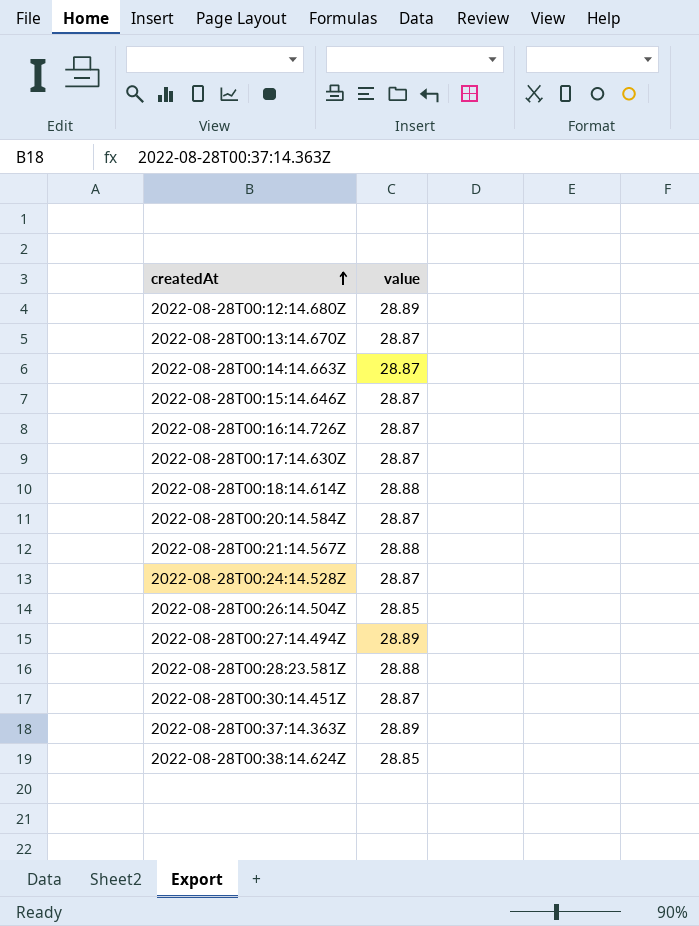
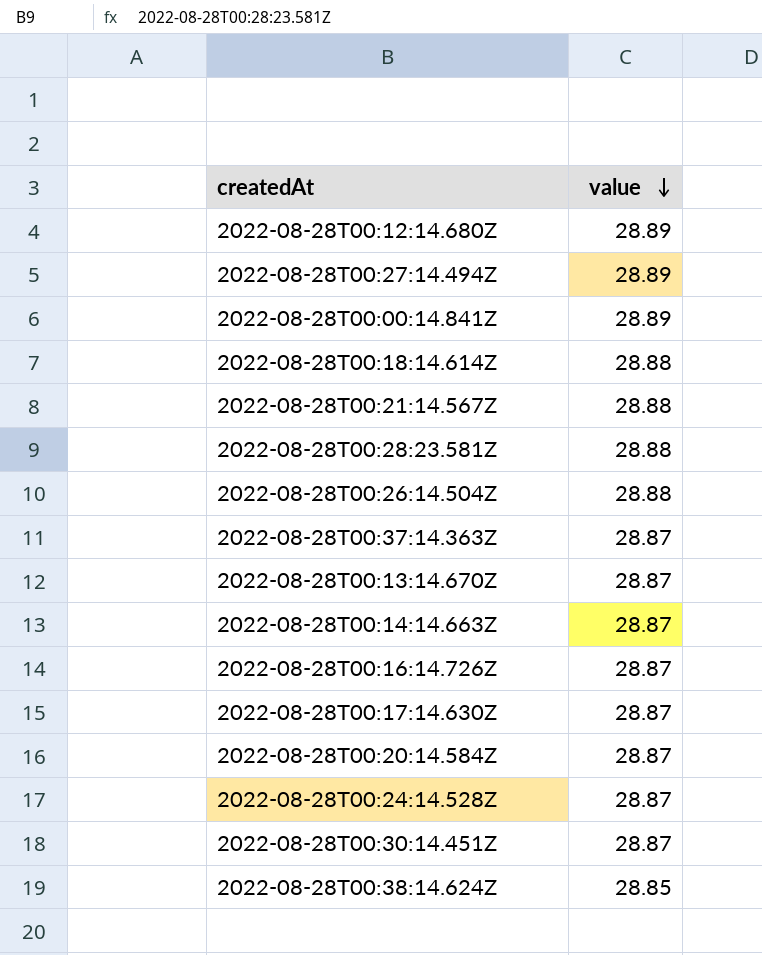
row order: createdAt ascending -> value descending
row 2022-08-28T00:15:14.646Z: 28.87 -> none
row 2022-08-28T00:00:14.841Z: none -> 28.89
2022-08-28T00:26:14.504Z | value: 28.85 -> 28.88
2022-08-28T00:37:14.363Z | value: 28.89 -> 28.87

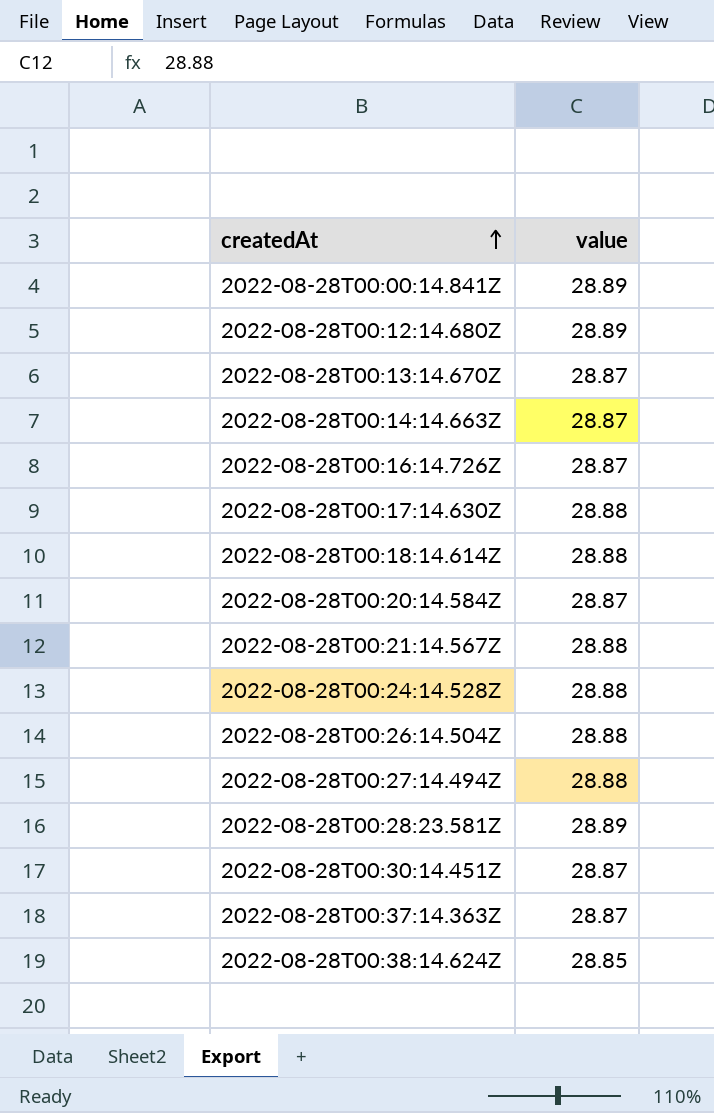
row order: value descending -> createdAt ascending
2022-08-28T00:17:14.630Z | value: 28.87 -> 28.88
2022-08-28T00:24:14.528Z | value: 28.87 -> 28.88
2022-08-28T00:27:14.494Z | value: 28.89 -> 28.88
2022-08-28T00:28:23.581Z | value: 28.88 -> 28.89

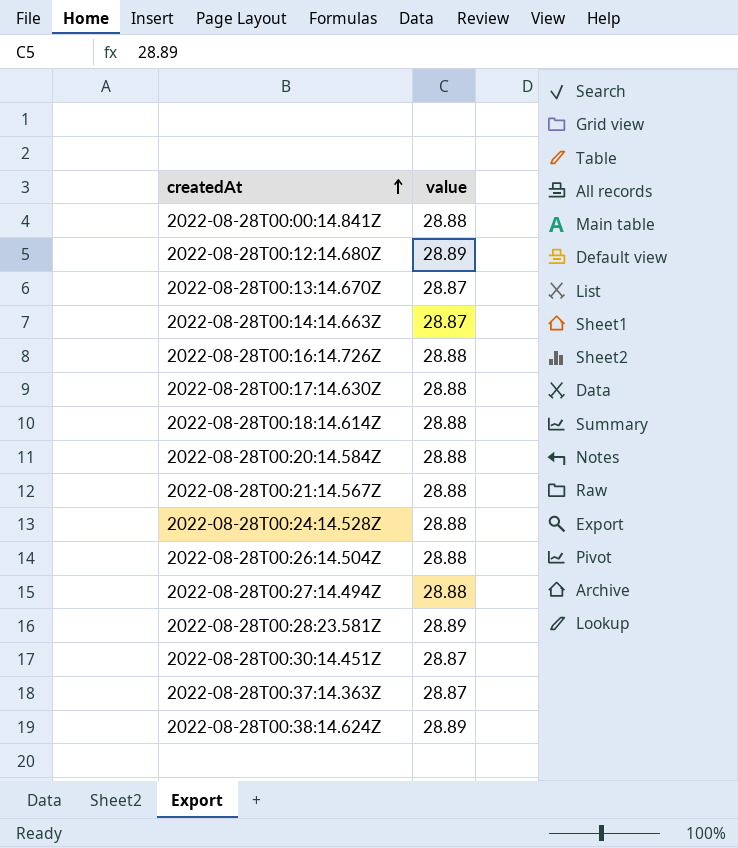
2022-08-28T00:00:14.841Z | value: 28.89 -> 28.88
2022-08-28T00:16:14.726Z | value: 28.87 -> 28.88
2022-08-28T00:20:14.584Z | value: 28.87 -> 28.88
2022-08-28T00:38:14.624Z | value: 28.85 -> 28.89

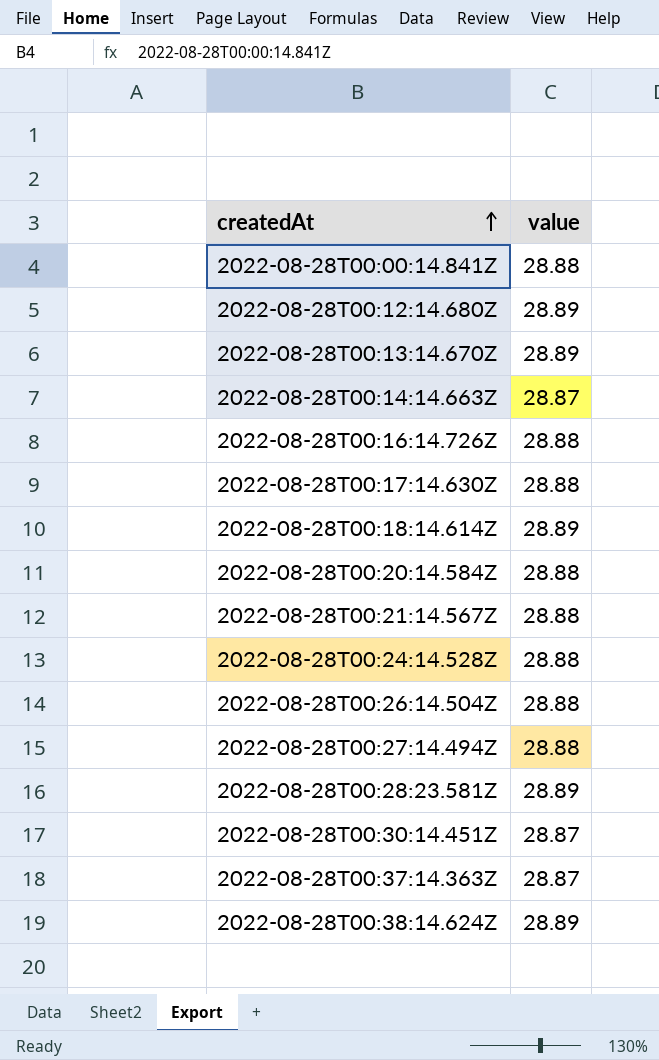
2022-08-28T00:13:14.670Z | value: 28.87 -> 28.89
2022-08-28T00:18:14.614Z | value: 28.88 -> 28.89

